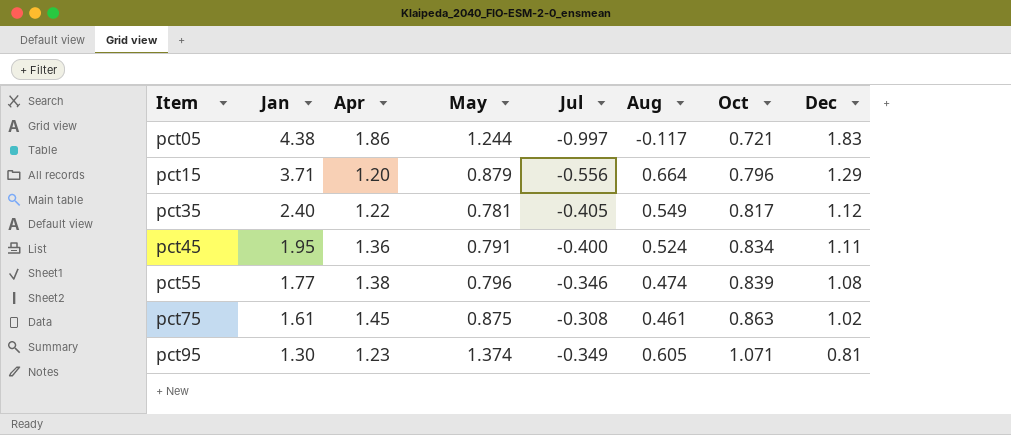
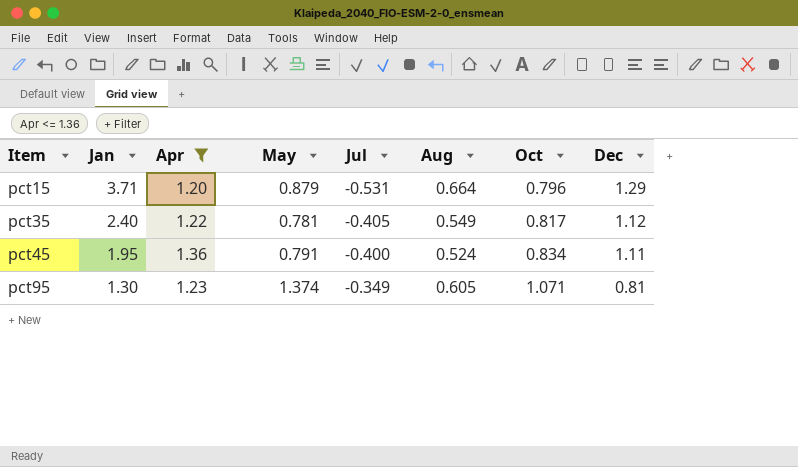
filter: none -> Apr <= 1.36
pct15 | Jul: -0.556 -> -0.531

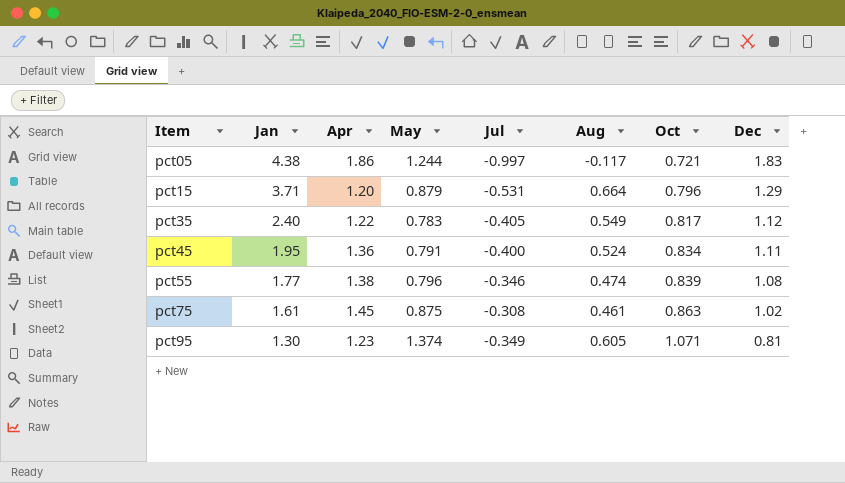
filter: Apr <= 1.36 -> none
pct35 | May: 0.781 -> 0.783

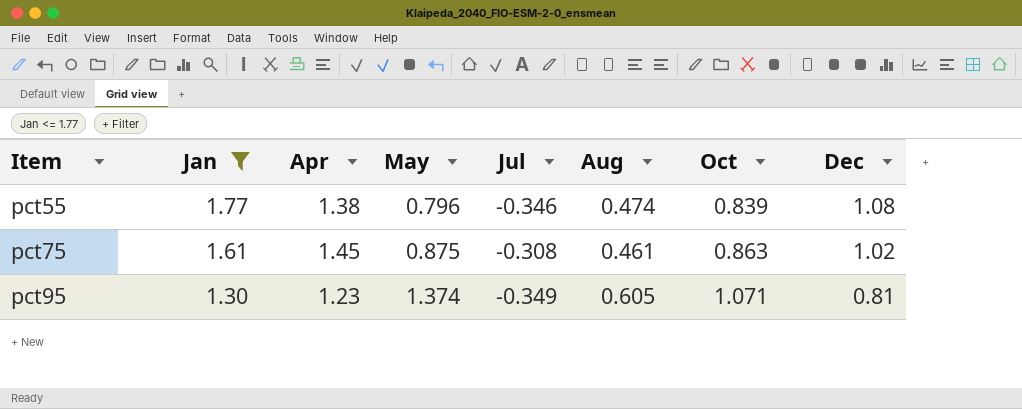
filter: none -> Jan <= 1.77

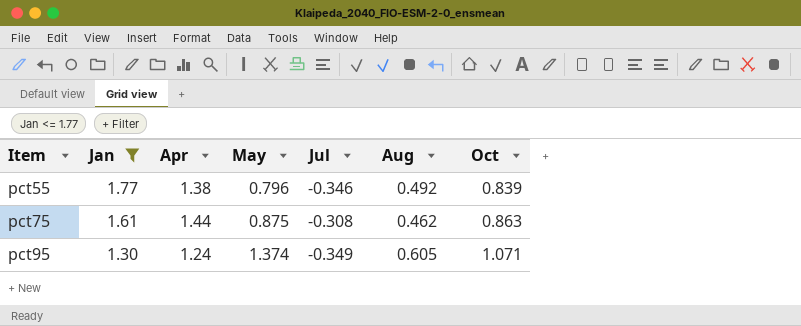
column Dec | position: 8 -> none
pct55 | Aug: 0.474 -> 0.492
pct75 | Apr: 1.45 -> 1.44
pct75 | Aug: 0.461 -> 0.462
pct95 | Apr: 1.23 -> 1.24

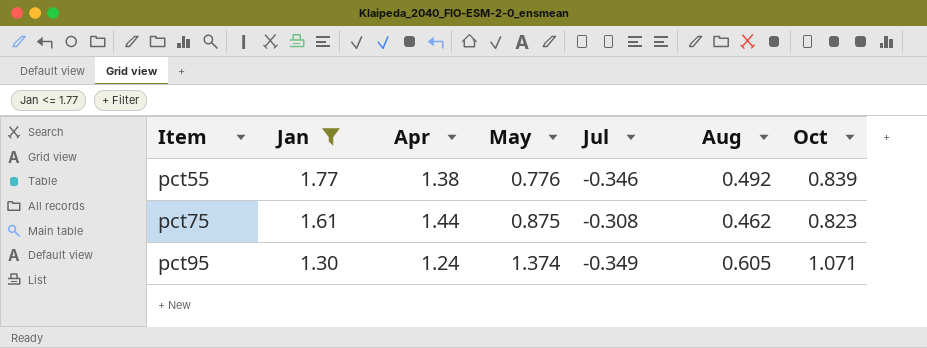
pct55 | May: 0.796 -> 0.776
pct75 | Oct: 0.863 -> 0.823

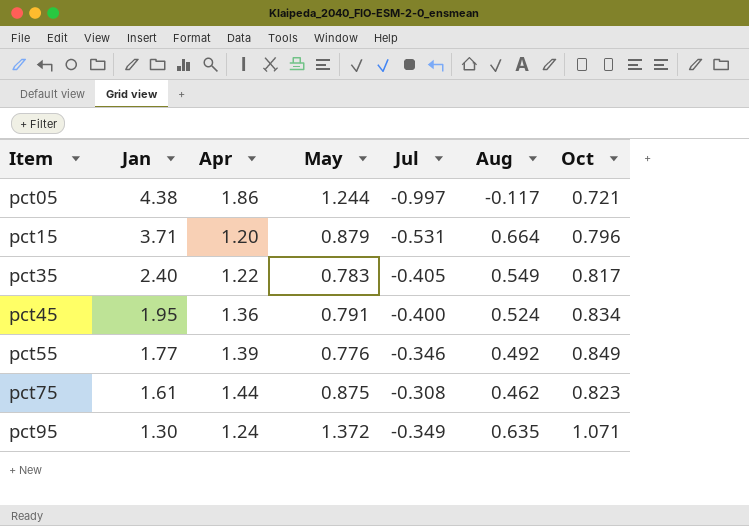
filter: Jan <= 1.77 -> none
pct55 | Apr: 1.38 -> 1.39
pct55 | Oct: 0.839 -> 0.849
pct95 | May: 1.374 -> 1.372
pct95 | Aug: 0.605 -> 0.635

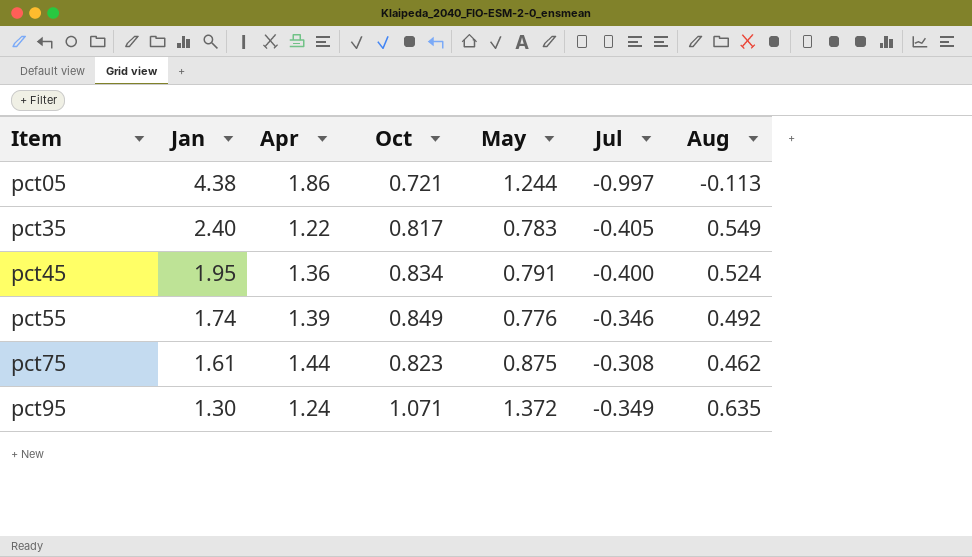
column Oct | position: 7 -> 4
row pct15: 3.71 | 1.20 | 0.879 | -0.531 | 0.664 | 0.796 -> none
pct05 | Aug: -0.117 -> -0.113
pct55 | Jan: 1.77 -> 1.74

